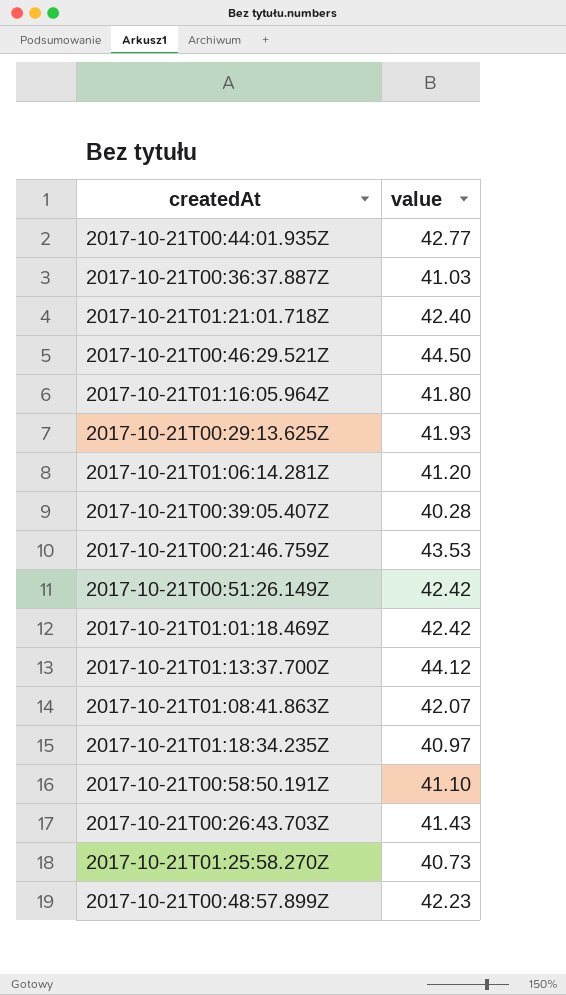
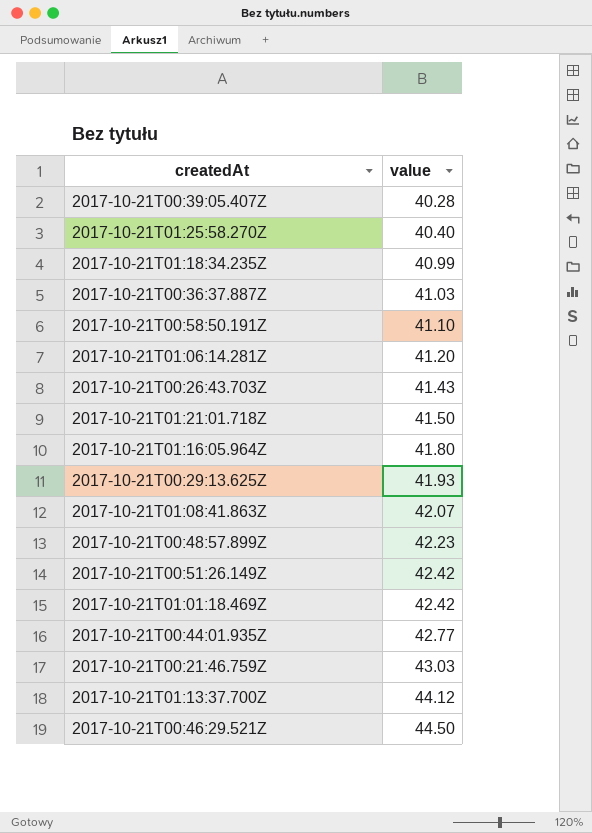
row order: none -> value ascending
2017-10-21T01:25:58.270Z | value: 40.73 -> 40.40
2017-10-21T01:18:34.235Z | value: 40.97 -> 40.99
2017-10-21T01:21:01.718Z | value: 42.40 -> 41.50
2017-10-21T00:21:46.759Z | value: 43.53 -> 43.03

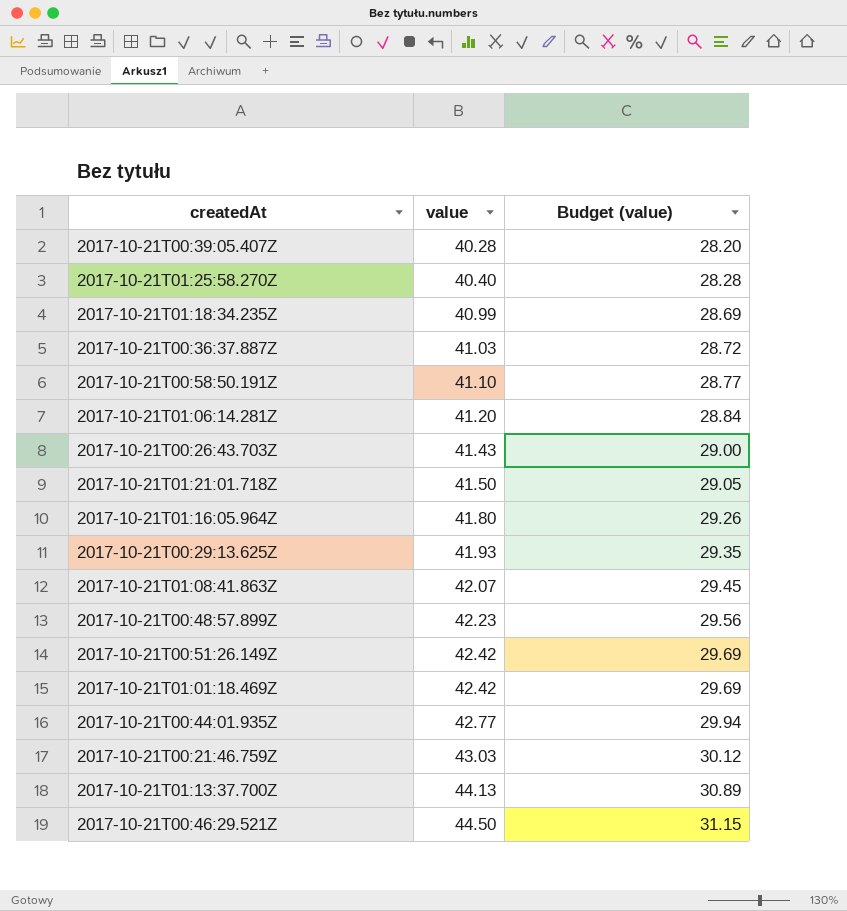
column Budget (value) | formula: none -> [value] * 0.7
2017-10-21T01:13:37.700Z | value: 44.12 -> 44.13

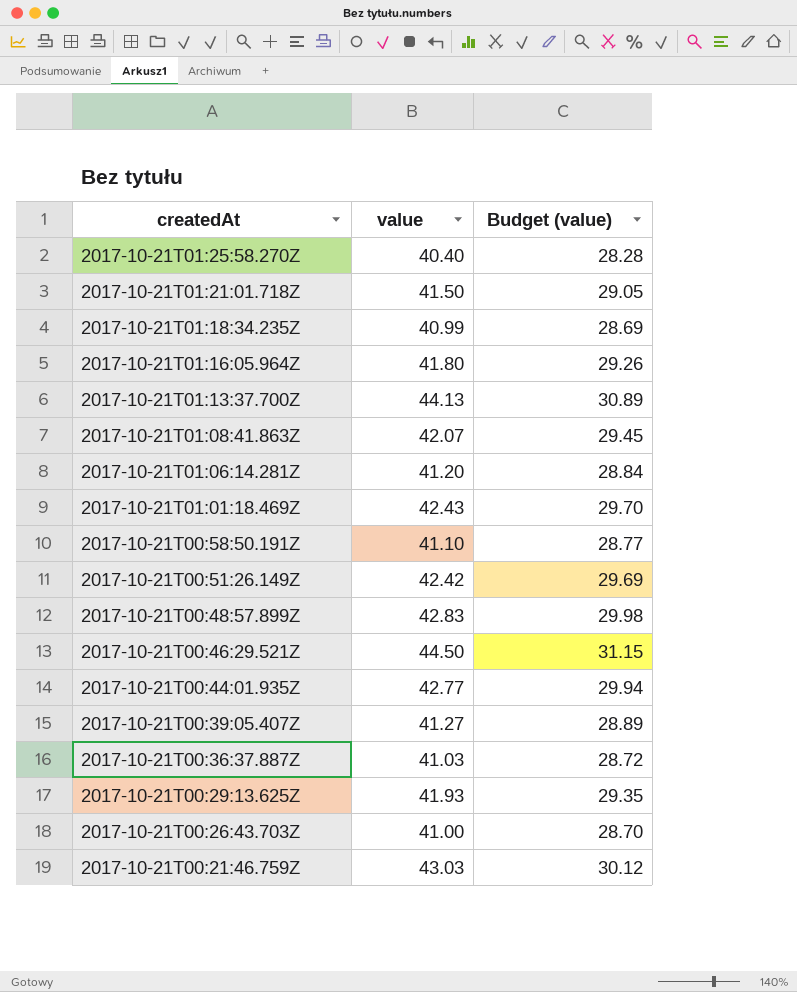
row order: value ascending -> createdAt descending
2017-10-21T01:01:18.469Z | value: 42.42 -> 42.43
2017-10-21T01:01:18.469Z | Budget (value): 29.69 -> 29.70
2017-10-21T00:48:57.899Z | value: 42.23 -> 42.83
2017-10-21T00:48:57.899Z | Budget (value): 29.56 -> 29.98
2017-10-21T00:39:05.407Z | value: 40.28 -> 41.27
2017-10-21T00:39:05.407Z | Budget (value): 28.20 -> 28.89
2017-10-21T00:26:43.703Z | value: 41.43 -> 41.00
2017-10-21T00:26:43.703Z | Budget (value): 29.00 -> 28.70

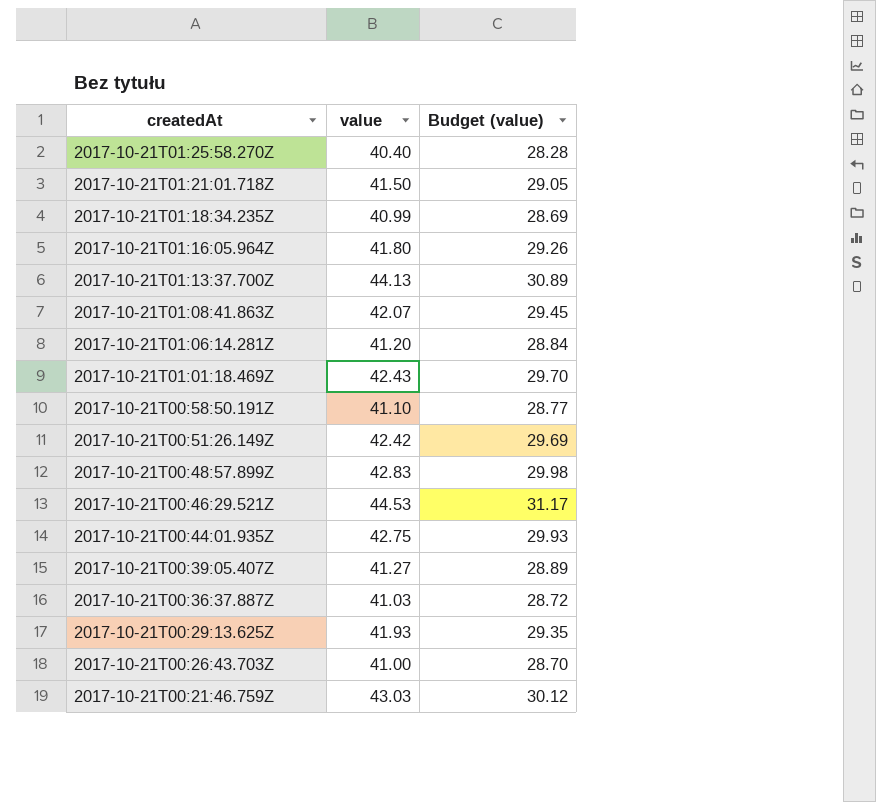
2017-10-21T00:46:29.521Z | value: 44.50 -> 44.53
2017-10-21T00:46:29.521Z | Budget (value): 31.15 -> 31.17
2017-10-21T00:44:01.935Z | value: 42.77 -> 42.75
2017-10-21T00:44:01.935Z | Budget (value): 29.94 -> 29.93

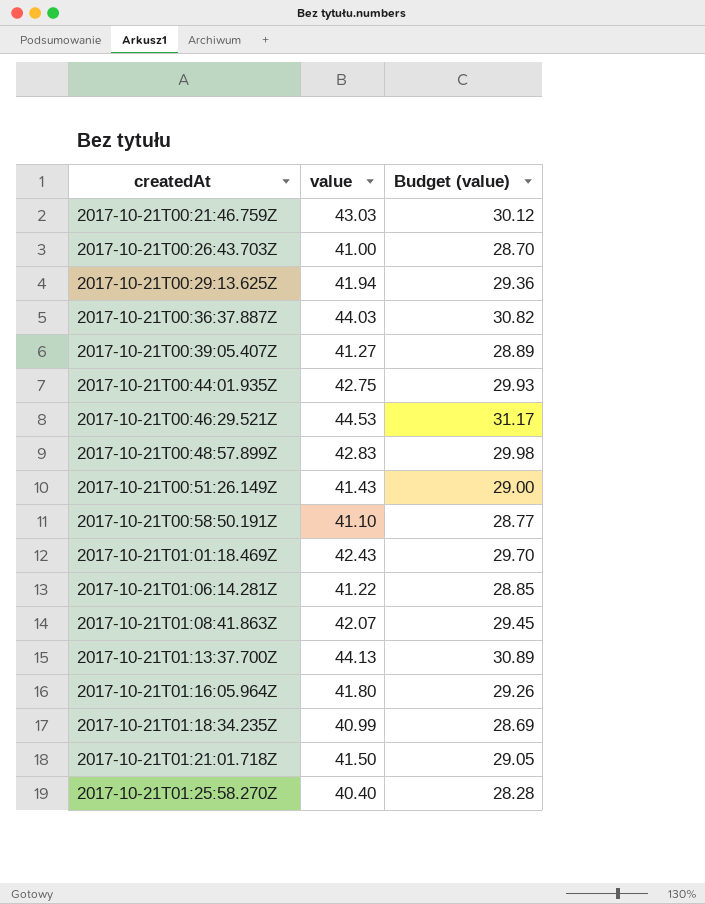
row order: createdAt descending -> createdAt ascending
2017-10-21T00:29:13.625Z | value: 41.93 -> 41.94
2017-10-21T00:29:13.625Z | Budget (value): 29.35 -> 29.36
2017-10-21T00:36:37.887Z | value: 41.03 -> 44.03
2017-10-21T00:36:37.887Z | Budget (value): 28.72 -> 30.82
2017-10-21T00:51:26.149Z | value: 42.42 -> 41.43
2017-10-21T00:51:26.149Z | Budget (value): 29.69 -> 29.00
2017-10-21T01:06:14.281Z | value: 41.20 -> 41.22
2017-10-21T01:06:14.281Z | Budget (value): 28.84 -> 28.85

